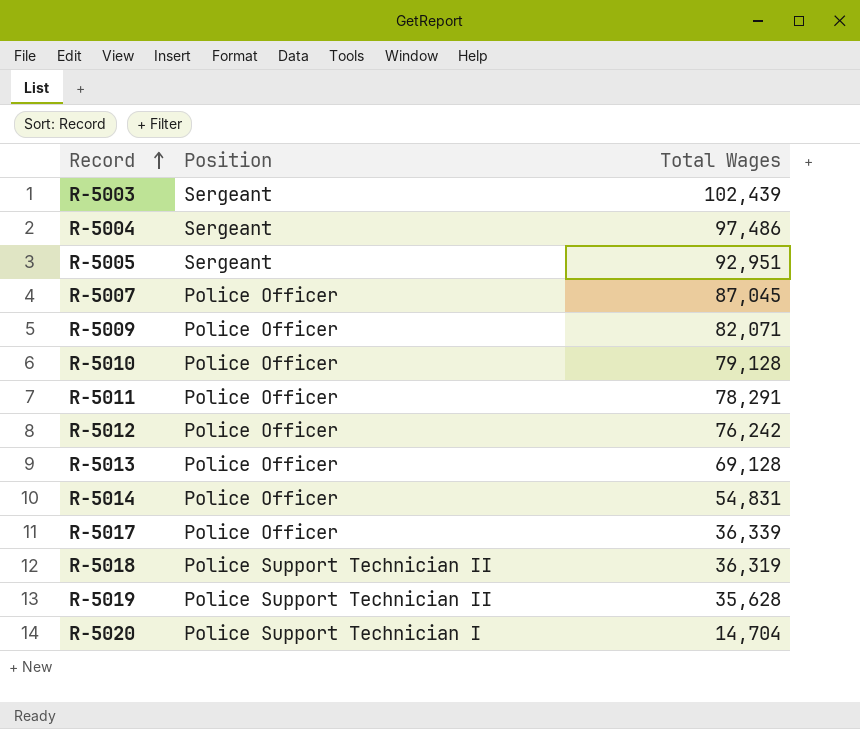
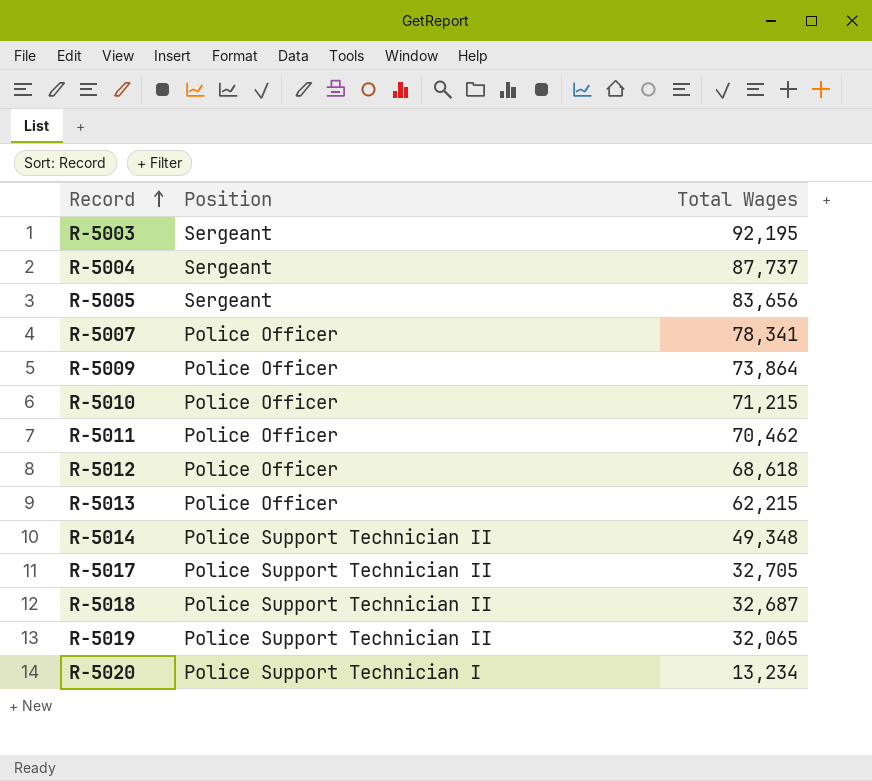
R-5003 | Total Wages: 102,439 -> 92,195
R-5004 | Total Wages: 97,486 -> 87,737
R-5005 | Total Wages: 92,951 -> 83,656
R-5007 | Total Wages: 87,045 -> 78,341
R-5009 | Total Wages: 82,071 -> 73,864
R-5010 | Total Wages: 79,128 -> 71,215
R-5011 | Total Wages: 78,291 -> 70,462
R-5012 | Total Wages: 76,242 -> 68,618
R-5013 | Total Wages: 69,128 -> 62,215
R-5014 | Position: Police Officer -> Police Support Technician II
R-5014 | Total Wages: 54,831 -> 49,348
R-5017 | Position: Police Officer -> Police Support Technician II
R-5017 | Total Wages: 36,339 -> 32,705
R-5018 | Total Wages: 36,319 -> 32,687
R-5019 | Total Wages: 35,628 -> 32,065
R-5020 | Total Wages: 14,704 -> 13,234

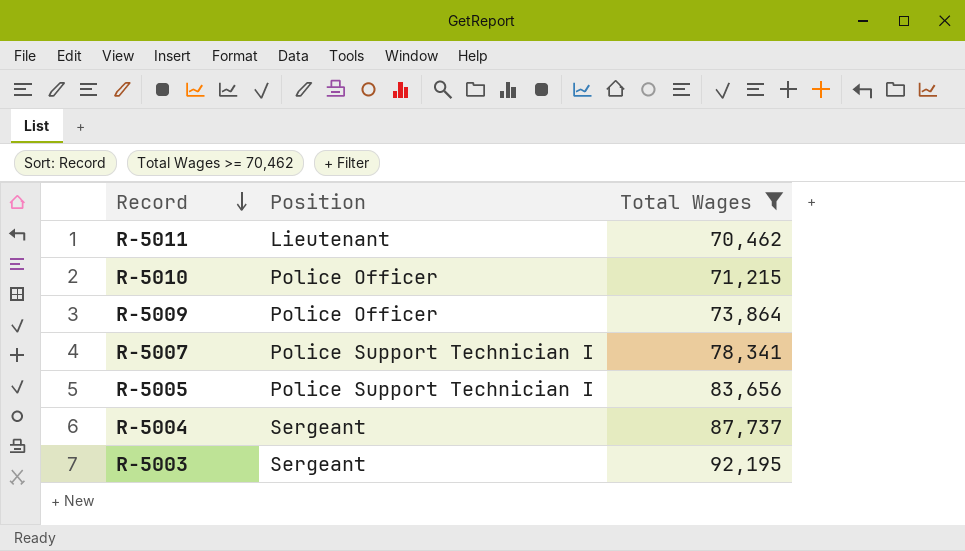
filter: none -> Total Wages >= 70,462
row order: Record ascending -> Record descending
R-5011 | Position: Police Officer -> Lieutenant
R-5007 | Position: Police Officer -> Police Support Technician I
R-5005 | Position: Sergeant -> Police Support Technician I

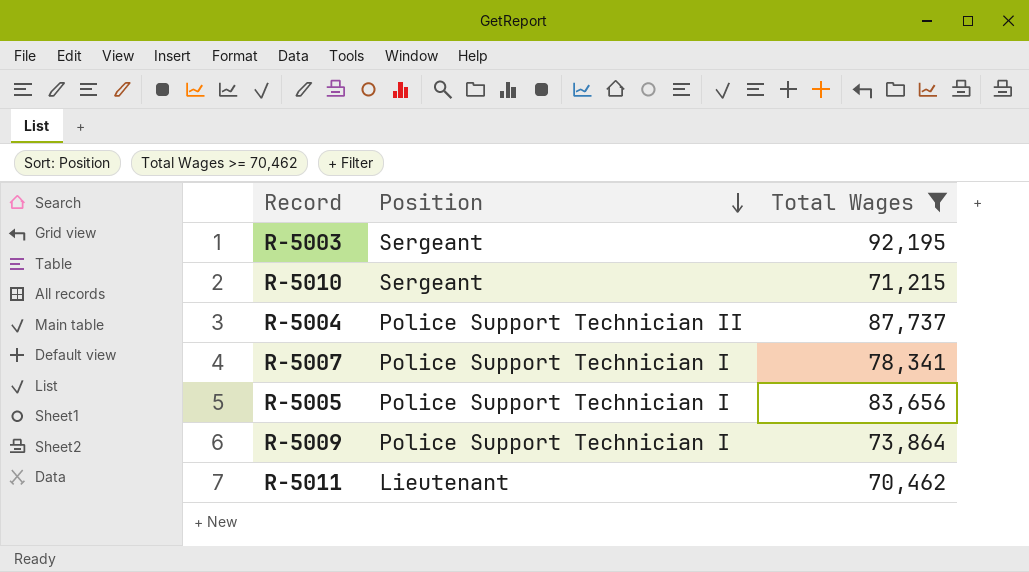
row order: Record descending -> Position descending
R-5010 | Position: Police Officer -> Sergeant
R-5004 | Position: Sergeant -> Police Support Technician II
R-5009 | Position: Police Officer -> Police Support Technician I

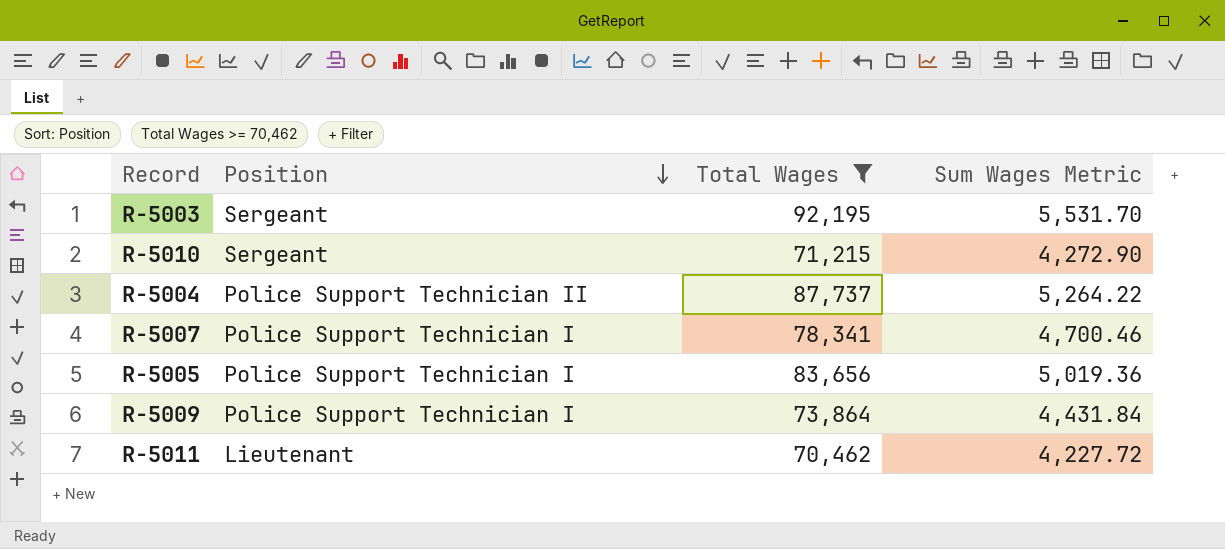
column Sum Wages Metric | formula: none -> [Total Wages] * 0.06

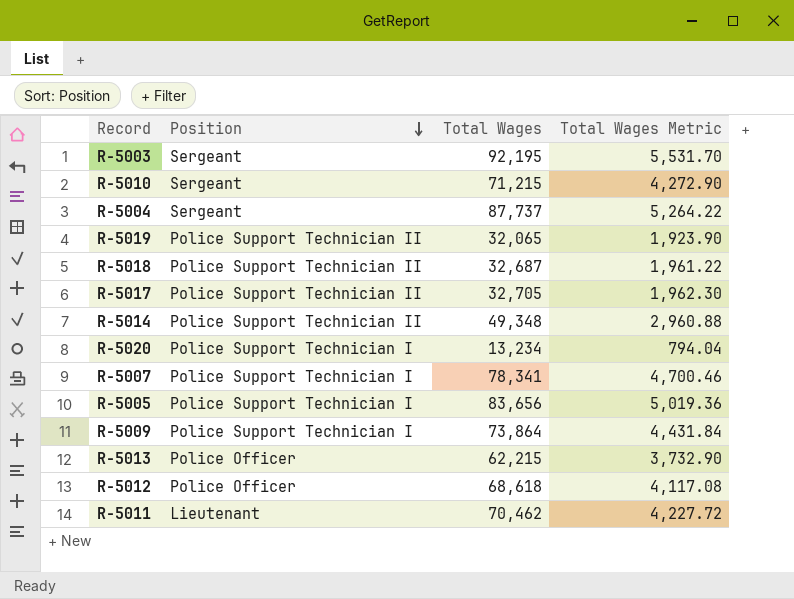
filter: Total Wages >= 70,462 -> none
column name: Sum Wages Metric -> Total Wages Metric
R-5004 | Position: Police Support Technician II -> Sergeant

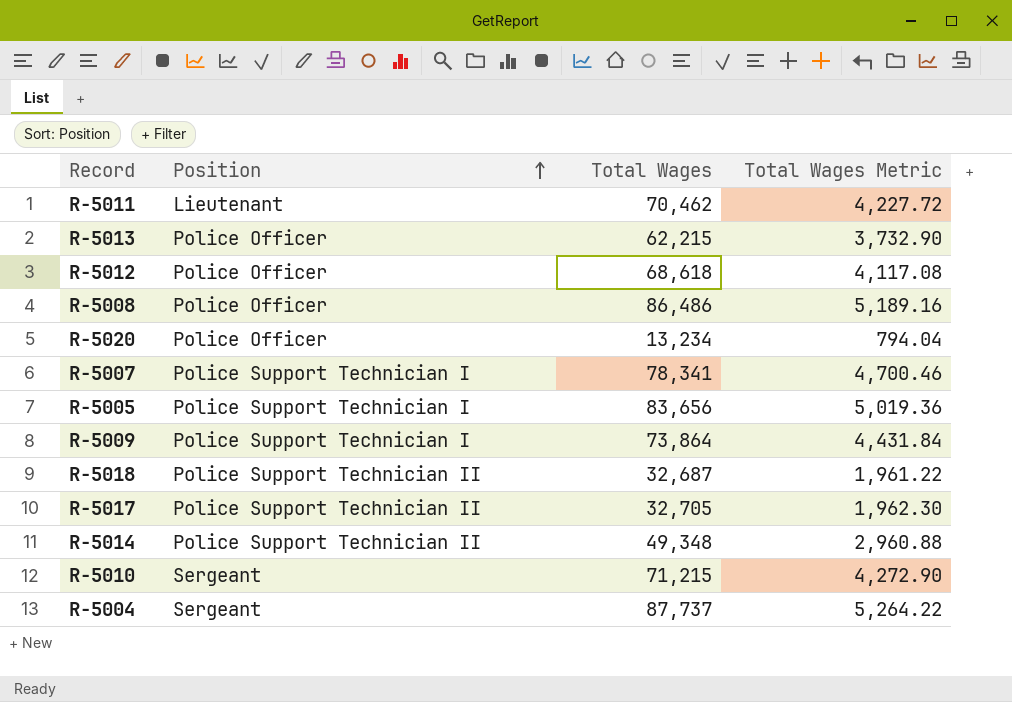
row order: Position descending -> Position ascending
row R-5003: Sergeant | 92,195 | 5,531.70 -> none
row R-5019: Police Support Technician II | 32,065 | 1,923.90 -> none
row R-5008: none -> Police Officer | 86,486 | 5,189.16
R-5020 | Position: Police Support Technician I -> Police Officer

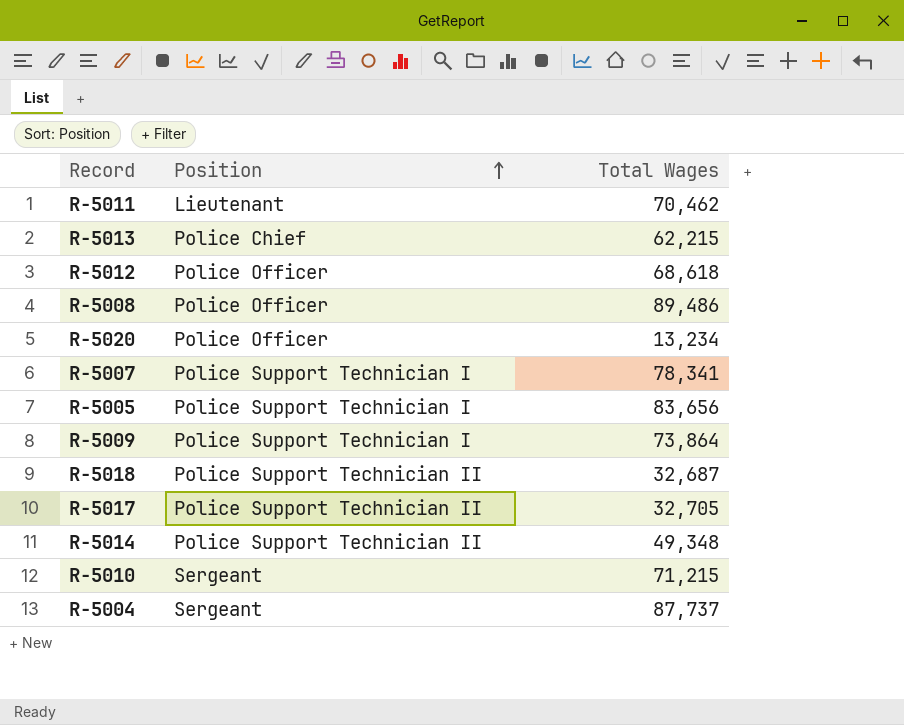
column Total Wages Metric | formula: [Total Wages] * 0.06 -> none
R-5013 | Position: Police Officer -> Police Chief
R-5008 | Total Wages: 86,486 -> 89,486

